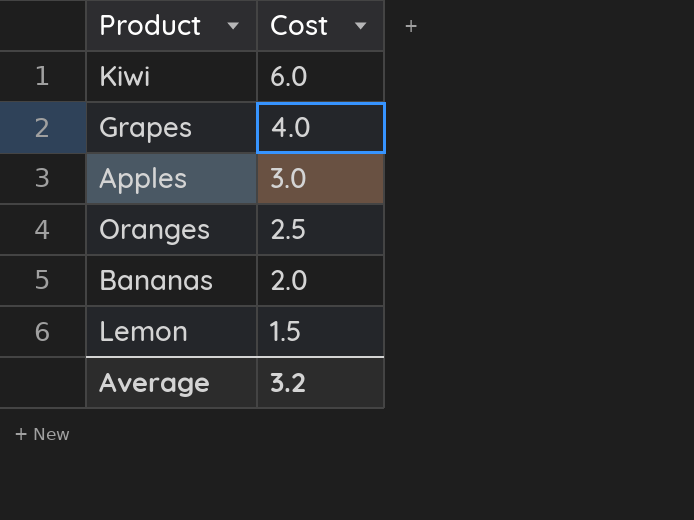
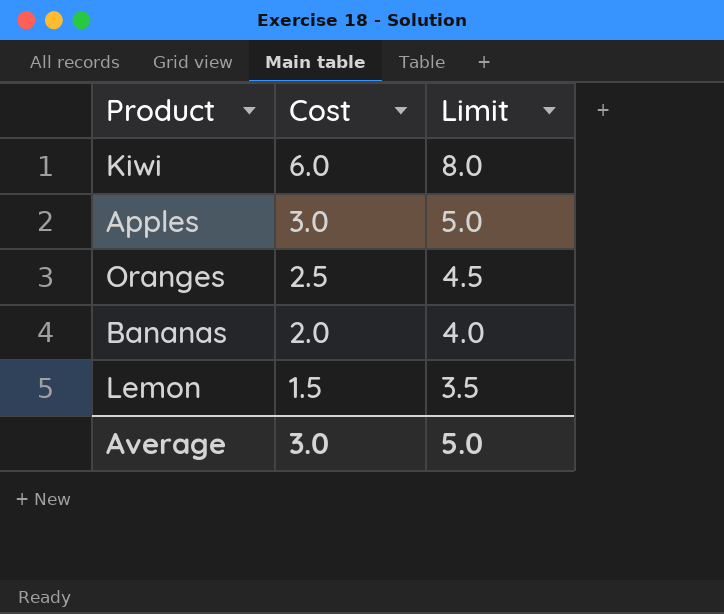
column Limit | formula: none -> [Cost] + 2
row Grapes: 4.0 -> none
Average | Cost: 3.2 -> 3.0

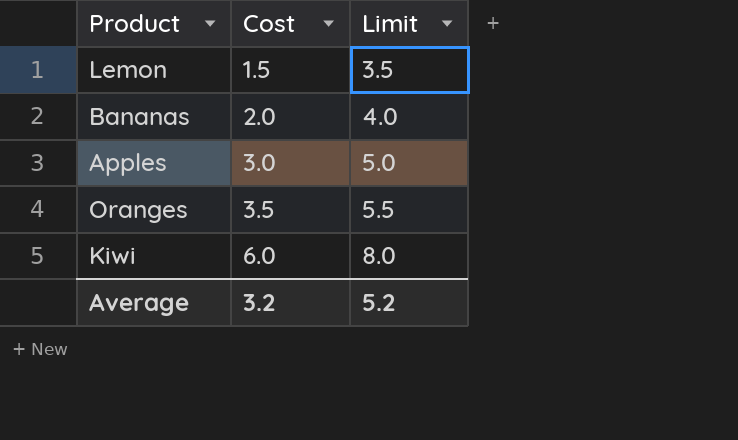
row order: Cost descending -> Cost ascending
Oranges | Cost: 2.5 -> 3.5
Oranges | Limit: 4.5 -> 5.5
Average | Cost: 3.0 -> 3.2
Average | Limit: 5.0 -> 5.2

